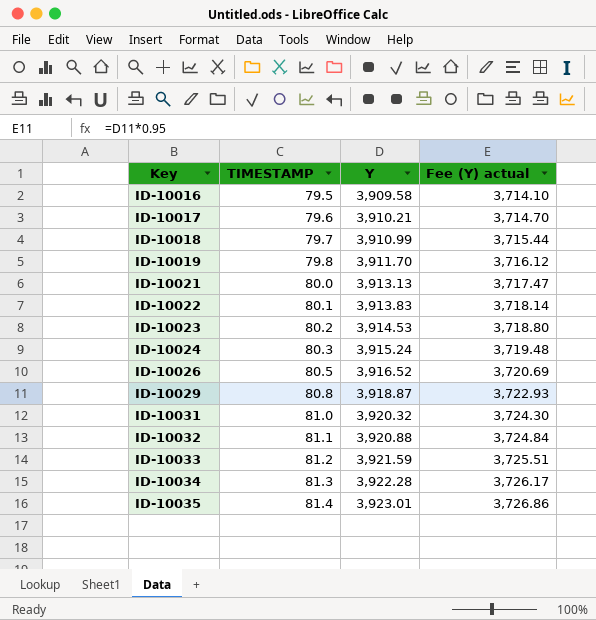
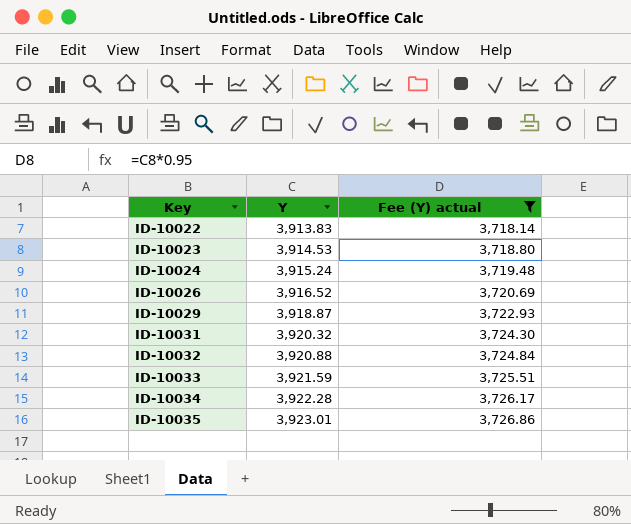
filter: none -> Fee (Y) actual >= 3,718.14
column TIMESTAMP | position: 2 -> none

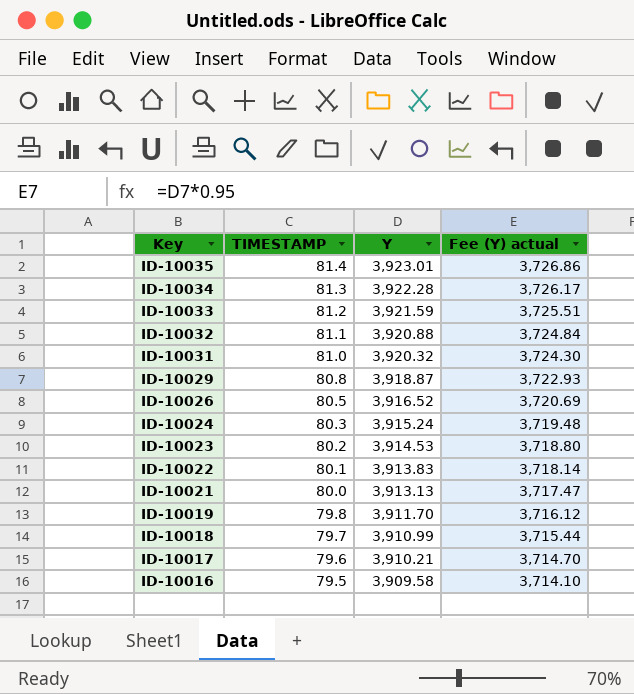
filter: Fee (Y) actual >= 3,718.14 -> none
row order: Key ascending -> Key descending
column TIMESTAMP | position: none -> 2

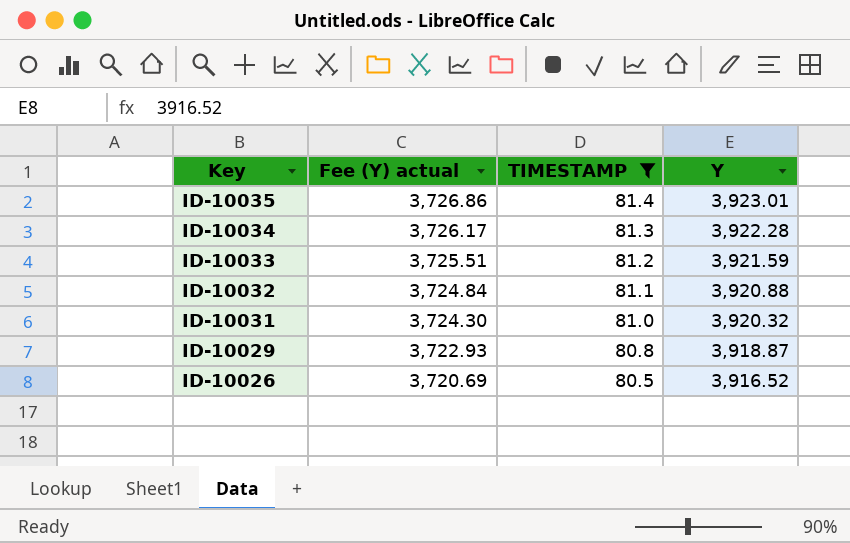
filter: none -> TIMESTAMP >= 80.5
column Fee (Y) actual | position: 4 -> 2

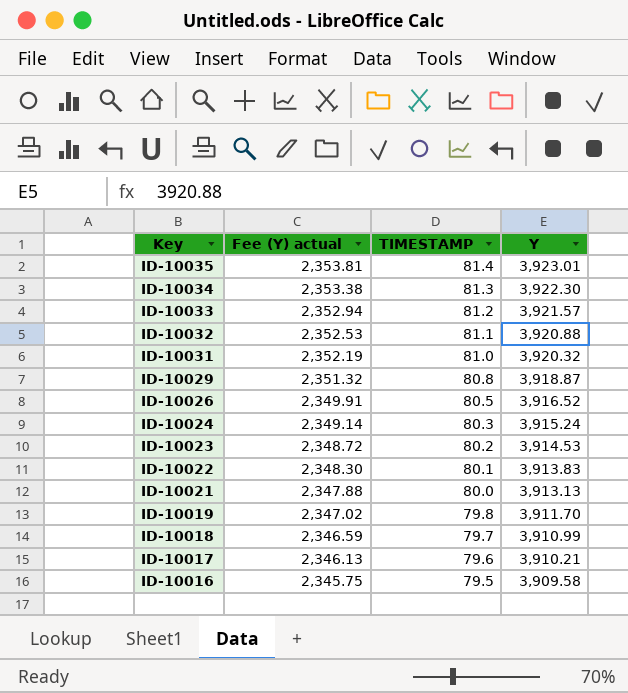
filter: TIMESTAMP >= 80.5 -> none
column Fee (Y) actual | formula: [Y] * 0.95 -> [Y] * 0.6
ID-10034 | Y: 3,922.28 -> 3,922.30
ID-10033 | Y: 3,921.59 -> 3,921.57

